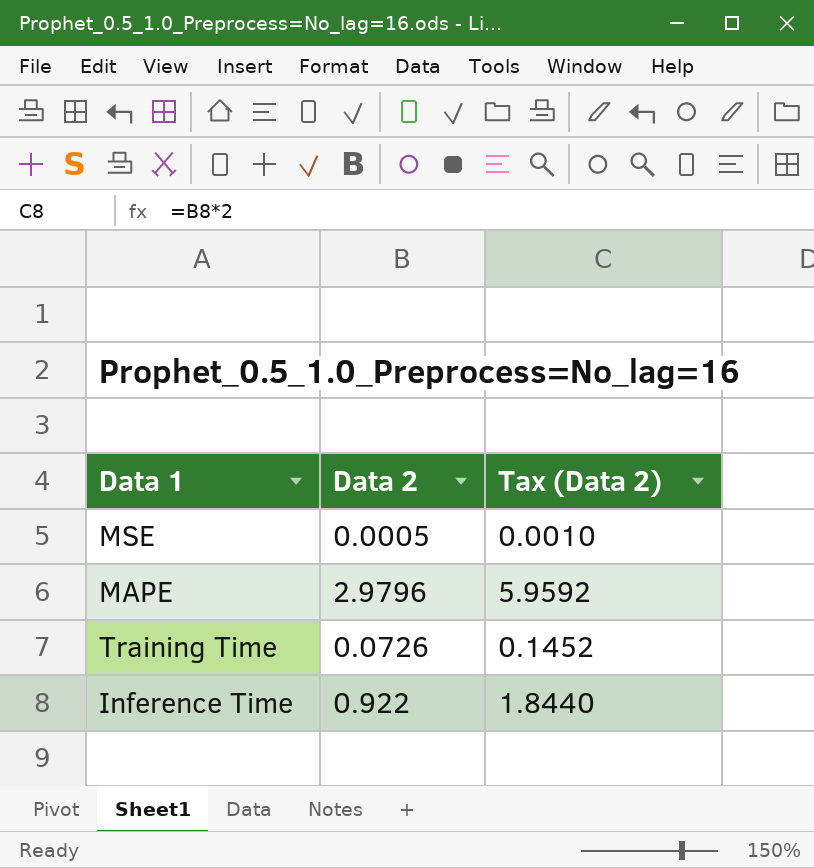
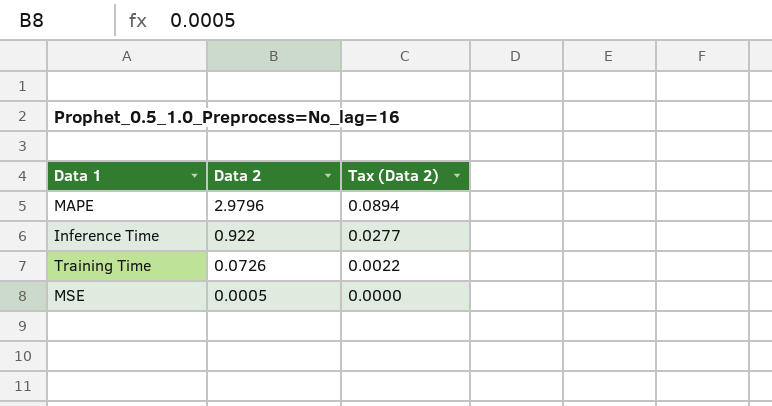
row order: none -> Data 2 descending
column Tax (Data 2) | formula: [Data 2] * 2 -> [Data 2] * 0.03

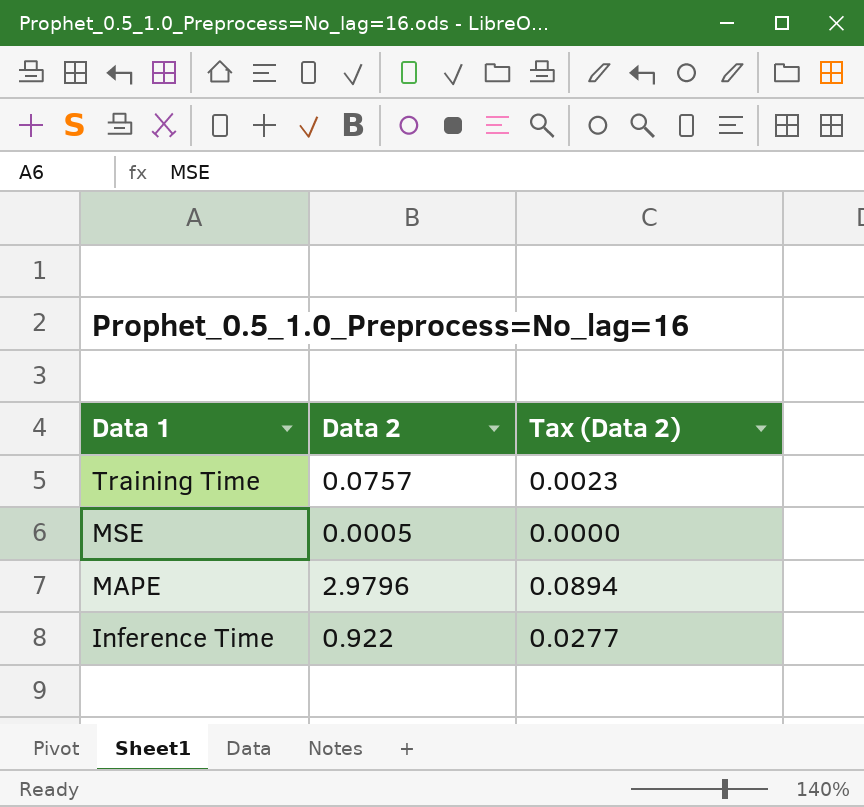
row order: Data 2 descending -> Data 1 descending
Training Time | Data 2: 0.0726 -> 0.0757
Training Time | Tax (Data 2): 0.0022 -> 0.0023

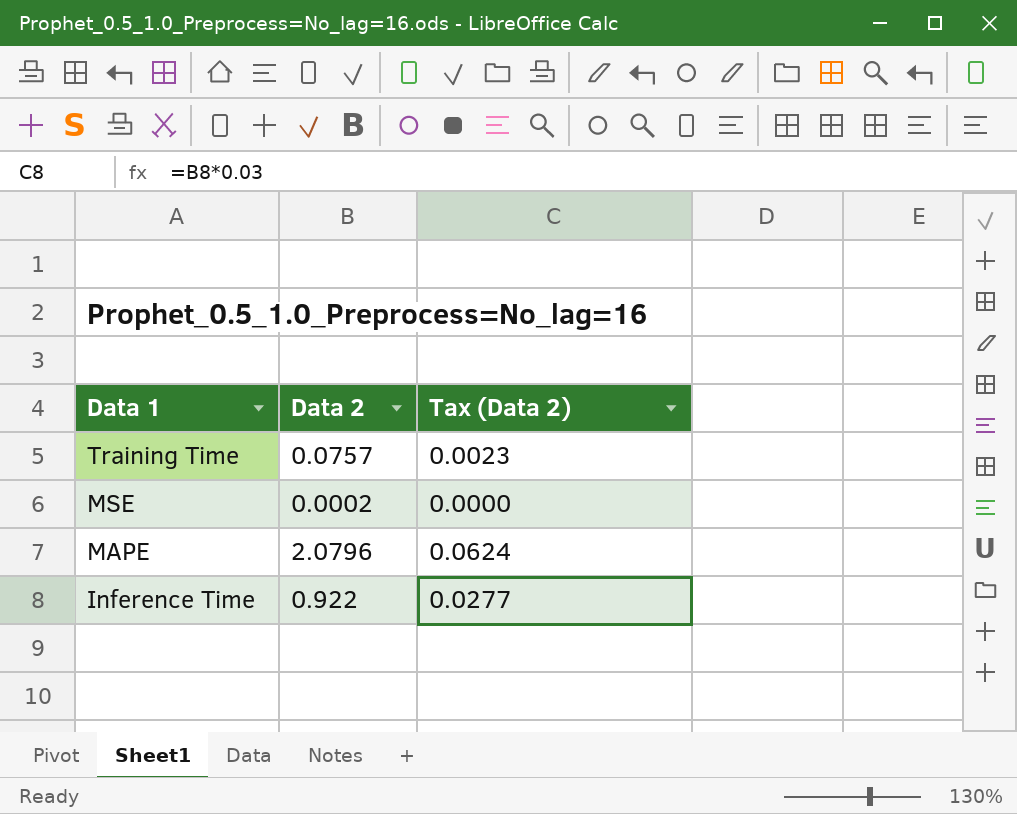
MSE | Data 2: 0.0005 -> 0.0002
MAPE | Data 2: 2.9796 -> 2.0796
MAPE | Tax (Data 2): 0.0894 -> 0.0624

